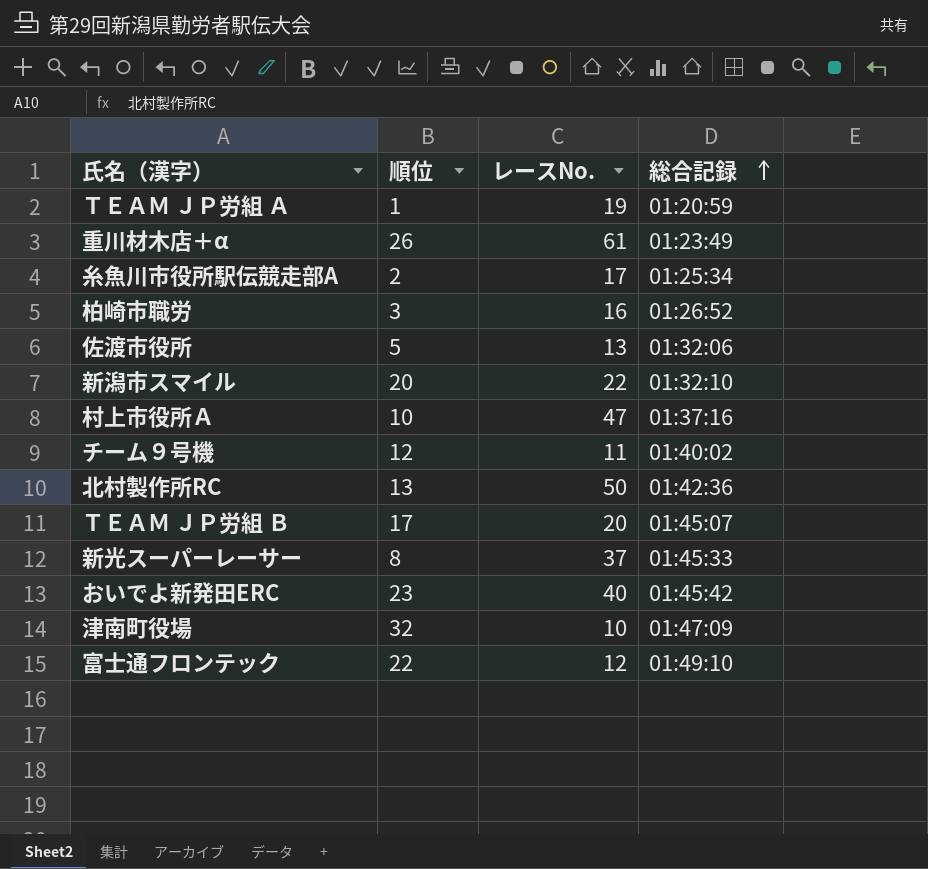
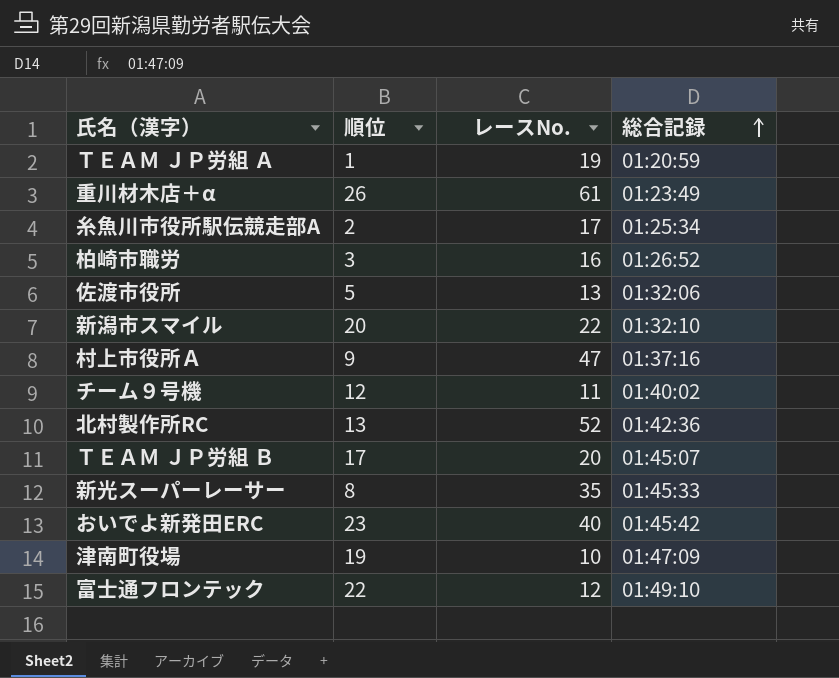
村上市役所Ａ | 順位: 10 -> 9
北村製作所RC | レースNo.: 50 -> 52
新光スーパーレーサー | レースNo.: 37 -> 35
津南町役場 | 順位: 32 -> 19

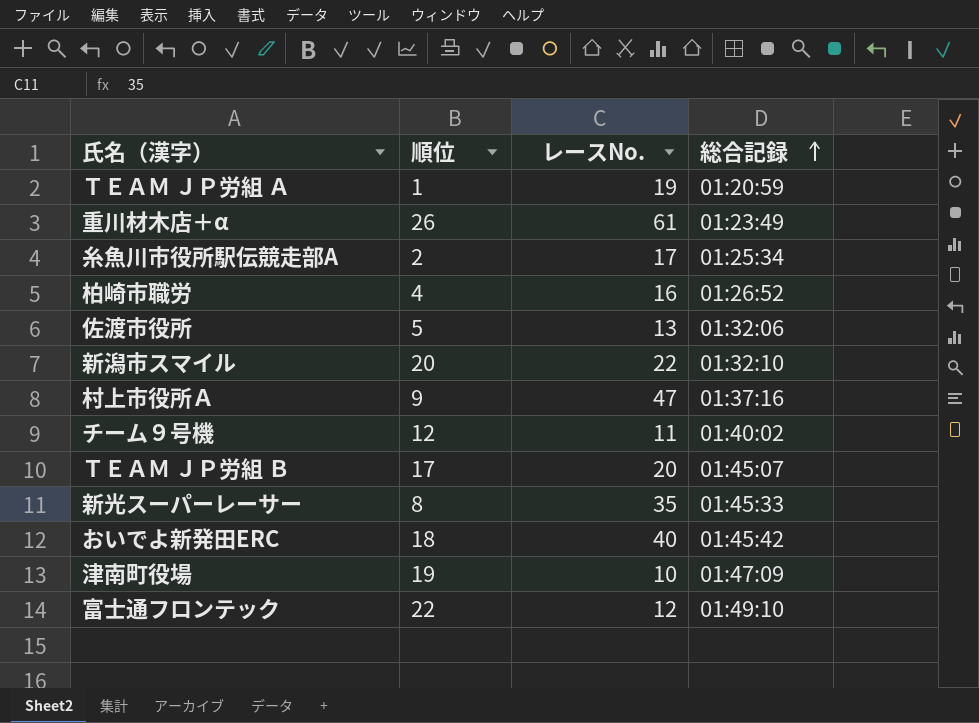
row 北村製作所RC: 13 | 52 | 01:42:36 -> none
柏崎市職労 | 順位: 3 -> 4
おいでよ新発田ERC | 順位: 23 -> 18

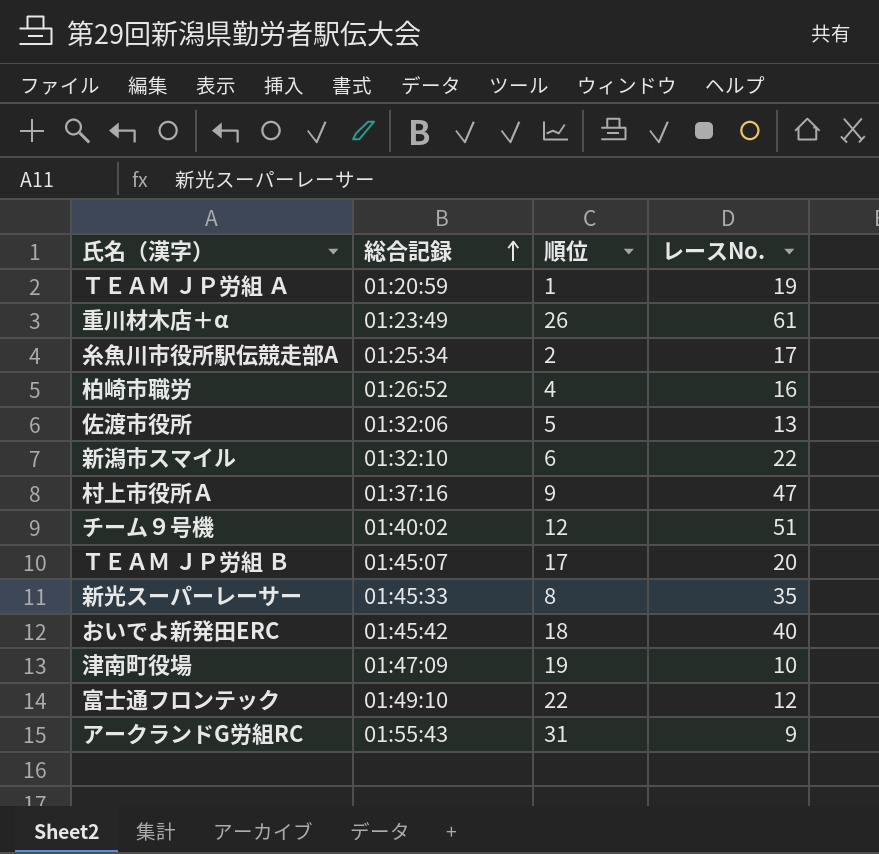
column 総合記録 | position: 4 -> 2
新潟市スマイル | 順位: 20 -> 6
チーム９号機 | レースNo.: 11 -> 51
row アークランドG労組RC: none -> 01:55:43 | 31 | 9

